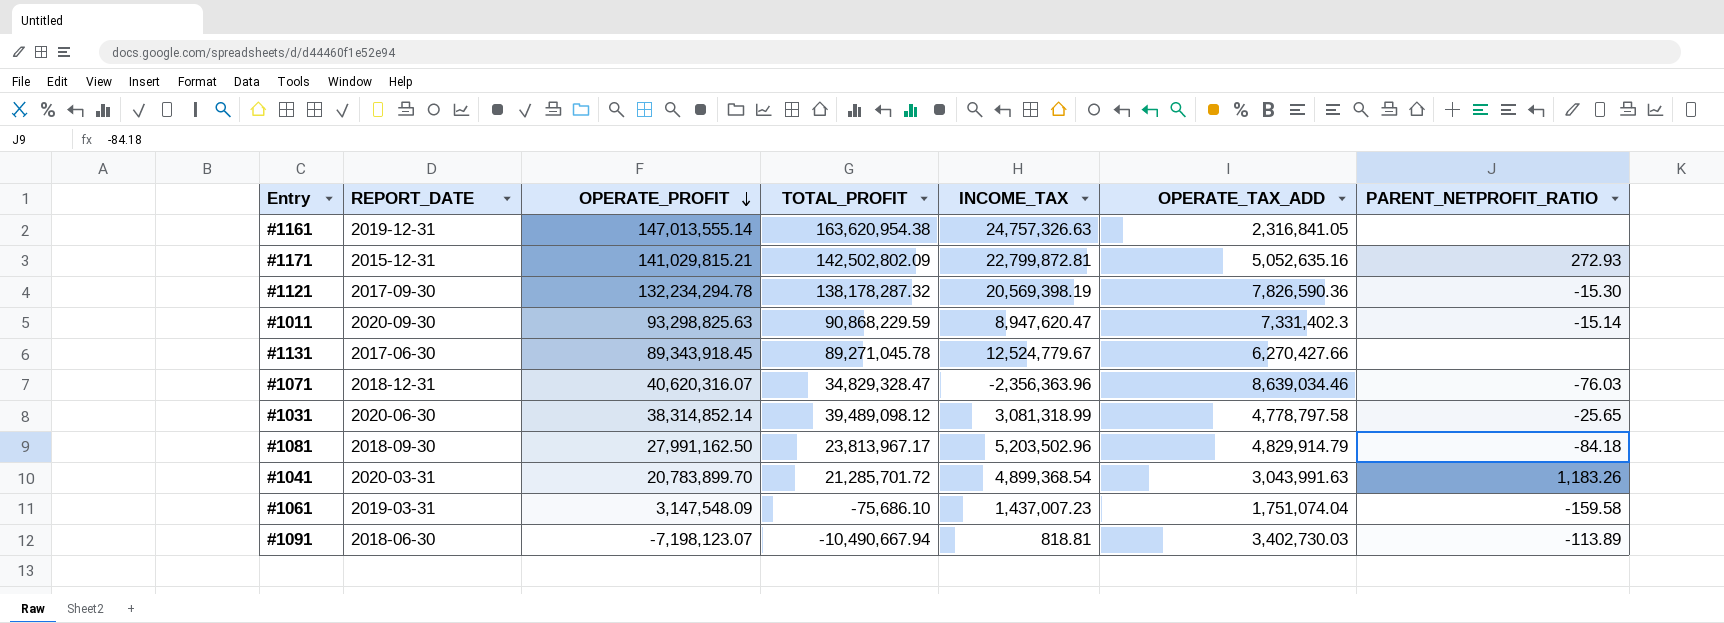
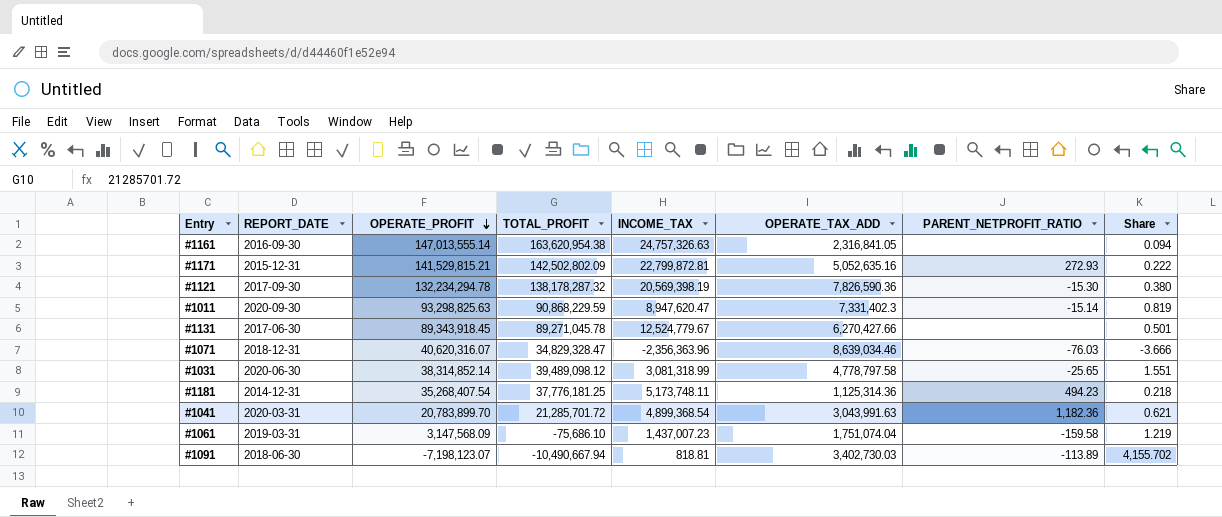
column Share | formula: none -> [OPERATE_TAX_ADD] / [INCOME_TAX]
row #1081: 2018-09-30 | 27,991,162.50 | 23,813,967.17 | 5,203,502.96 | 4,829,914.79 | -84.18 -> none
#1161 | REPORT_DATE: 2019-12-31 -> 2016-09-30
#1171 | OPERATE_PROFIT: 141,029,815.21 -> 141,529,815.21
row #1181: none -> 2014-12-31 | 35,268,407.54 | 37,776,181.25 | 5,173,748.11 | 1,125,314.36 | 494.23 | 0.218
#1041 | PARENT_NETPROFIT_RATIO: 1,183.26 -> 1,182.36
#1061 | OPERATE_PROFIT: 3,147,548.09 -> 3,147,568.09

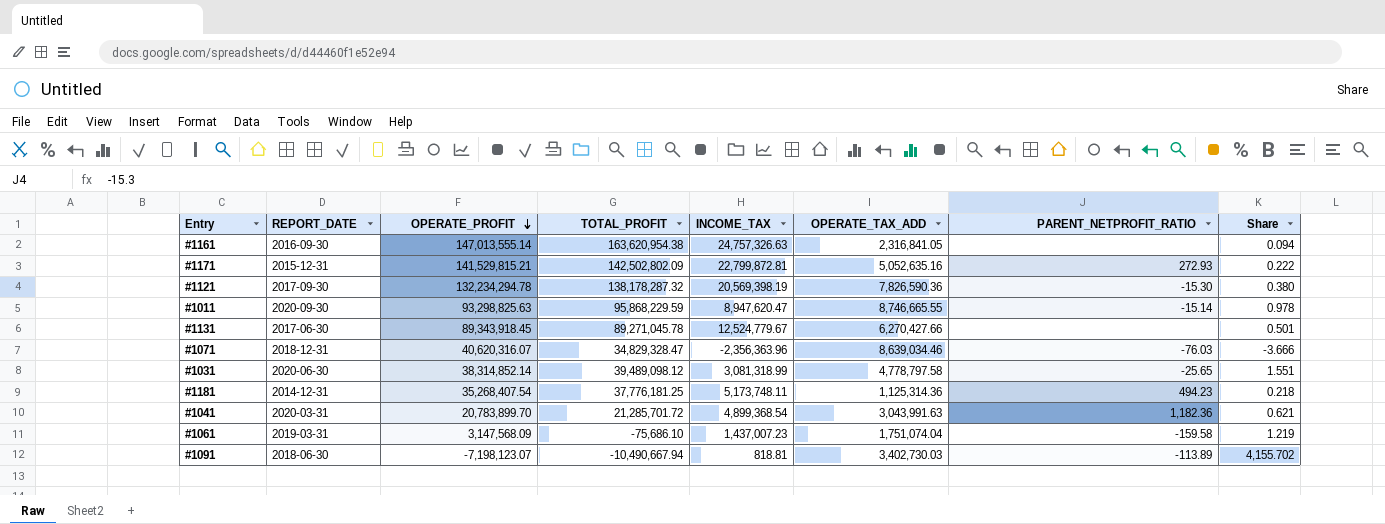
#1011 | TOTAL_PROFIT: 90,868,229.59 -> 95,868,229.59
#1011 | OPERATE_TAX_ADD: 7,331,402.3 -> 8,746,665.55
#1011 | Share: 0.819 -> 0.978

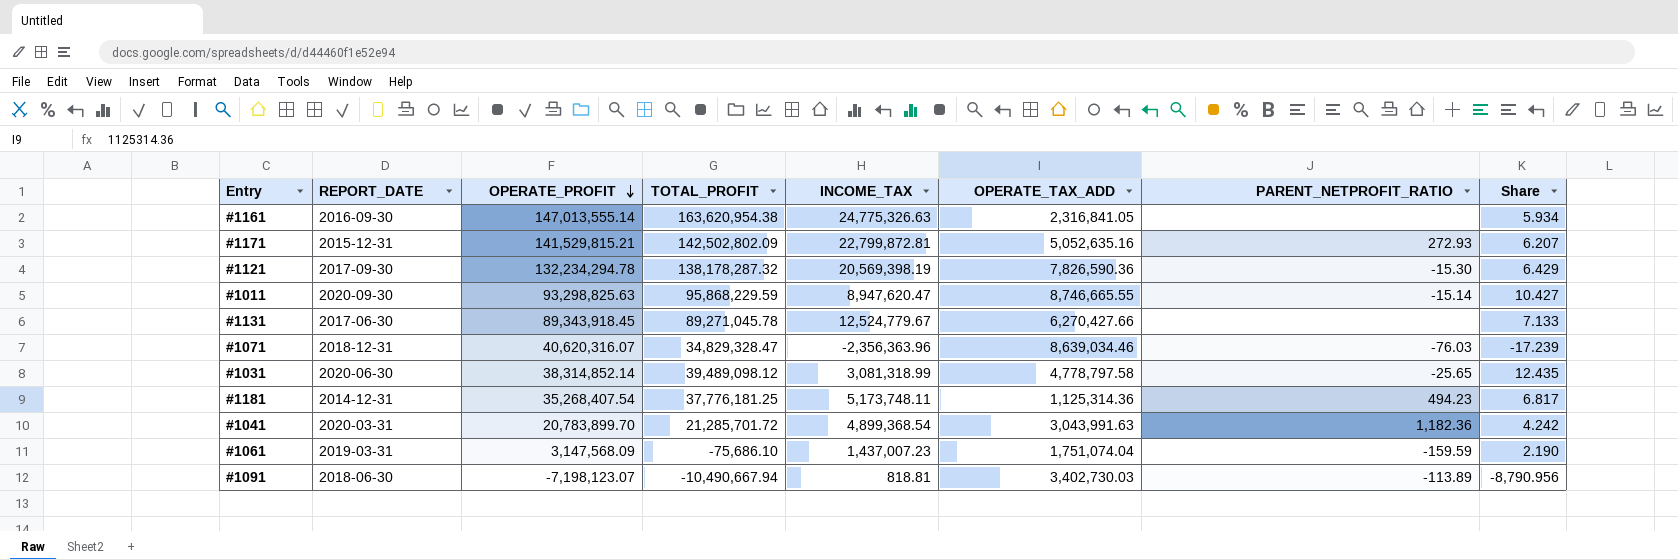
column Share | formula: [OPERATE_TAX_ADD] / [INCOME_TAX] -> [OPERATE_PROFIT] / [INCOME_TAX]
#1161 | INCOME_TAX: 24,757,326.63 -> 24,775,326.63
#1061 | PARENT_NETPROFIT_RATIO: -159.58 -> -159.59

